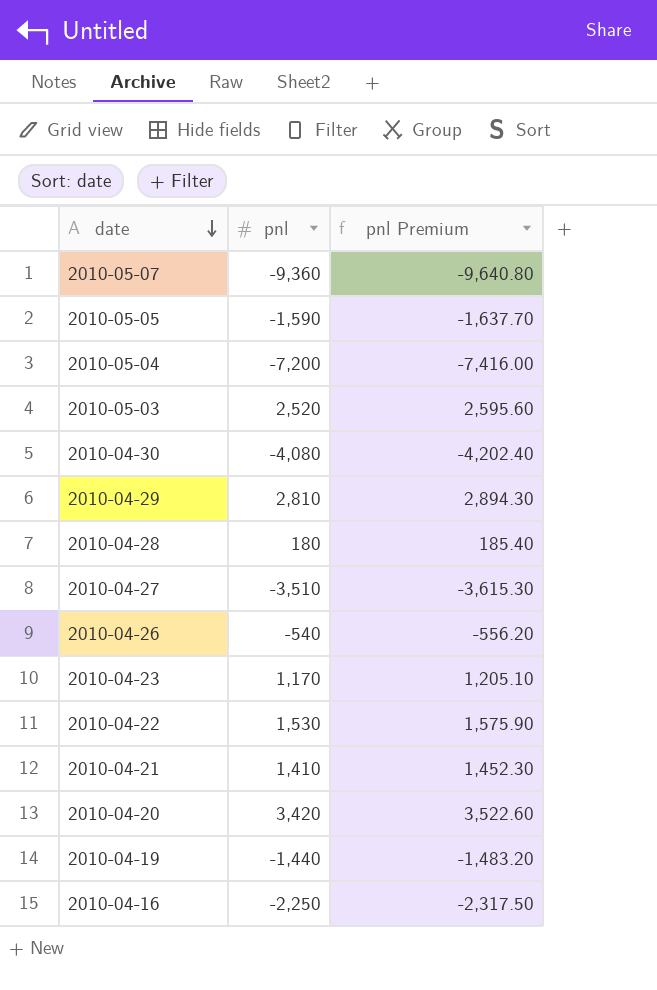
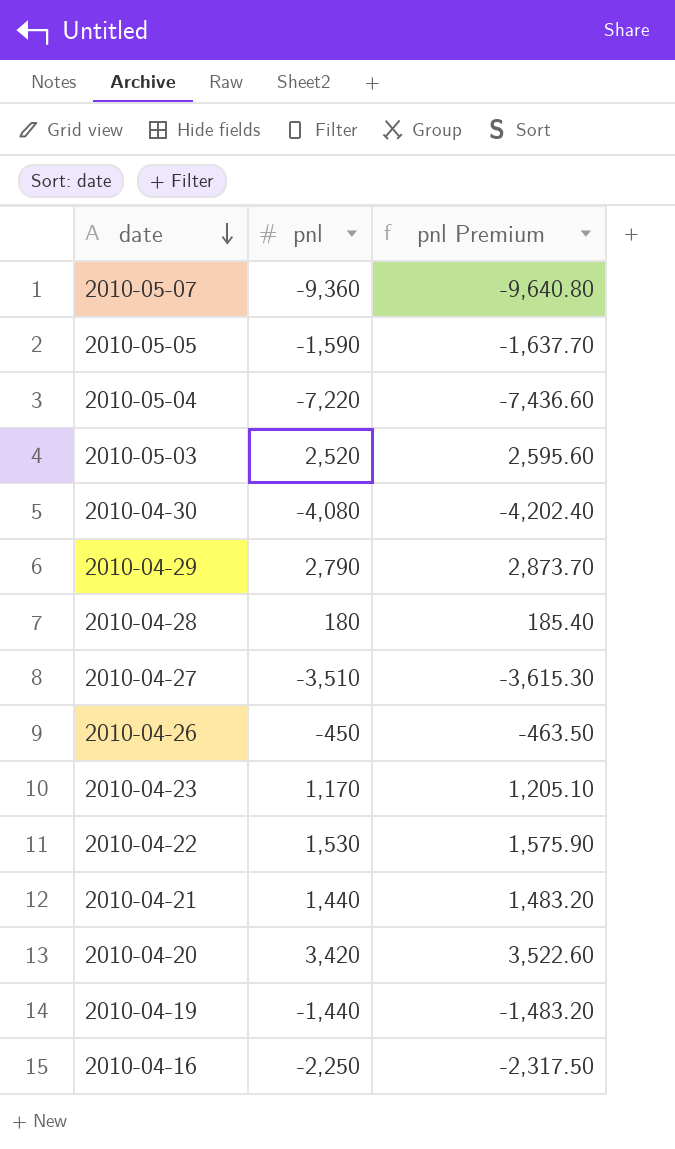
2010-05-04 | pnl: -7,200 -> -7,220
2010-05-04 | pnl Premium: -7,416.00 -> -7,436.60
2010-04-29 | pnl: 2,810 -> 2,790
2010-04-29 | pnl Premium: 2,894.30 -> 2,873.70
2010-04-26 | pnl: -540 -> -450
2010-04-26 | pnl Premium: -556.20 -> -463.50
2010-04-21 | pnl: 1,410 -> 1,440
2010-04-21 | pnl Premium: 1,452.30 -> 1,483.20

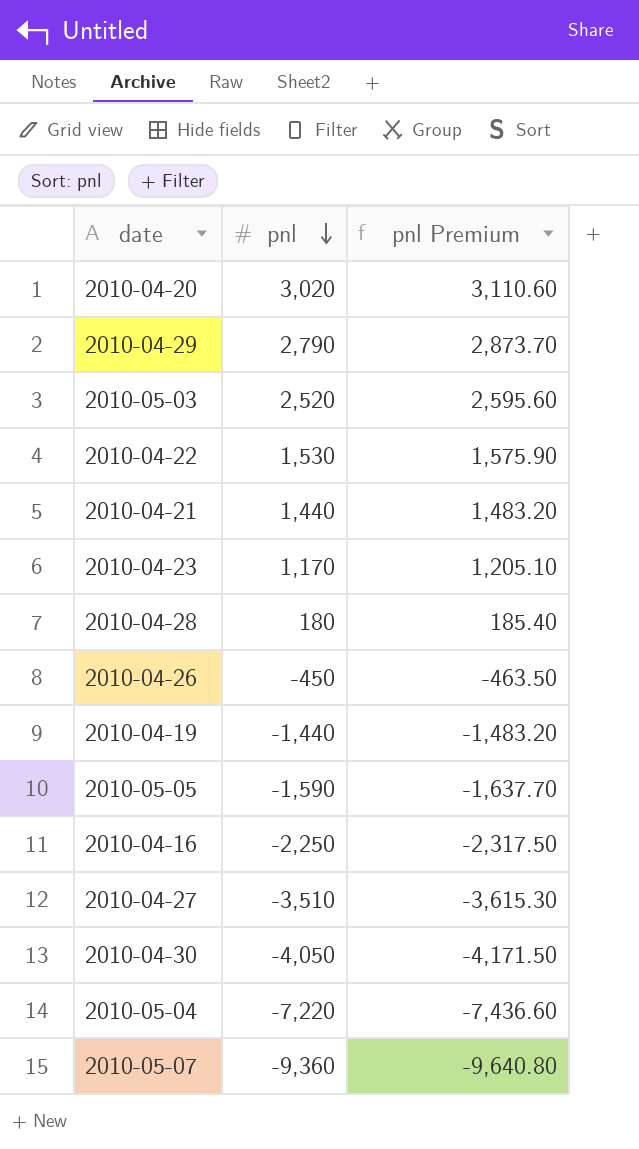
row order: date descending -> pnl descending
2010-04-20 | pnl: 3,420 -> 3,020
2010-04-20 | pnl Premium: 3,522.60 -> 3,110.60
2010-04-30 | pnl: -4,080 -> -4,050
2010-04-30 | pnl Premium: -4,202.40 -> -4,171.50

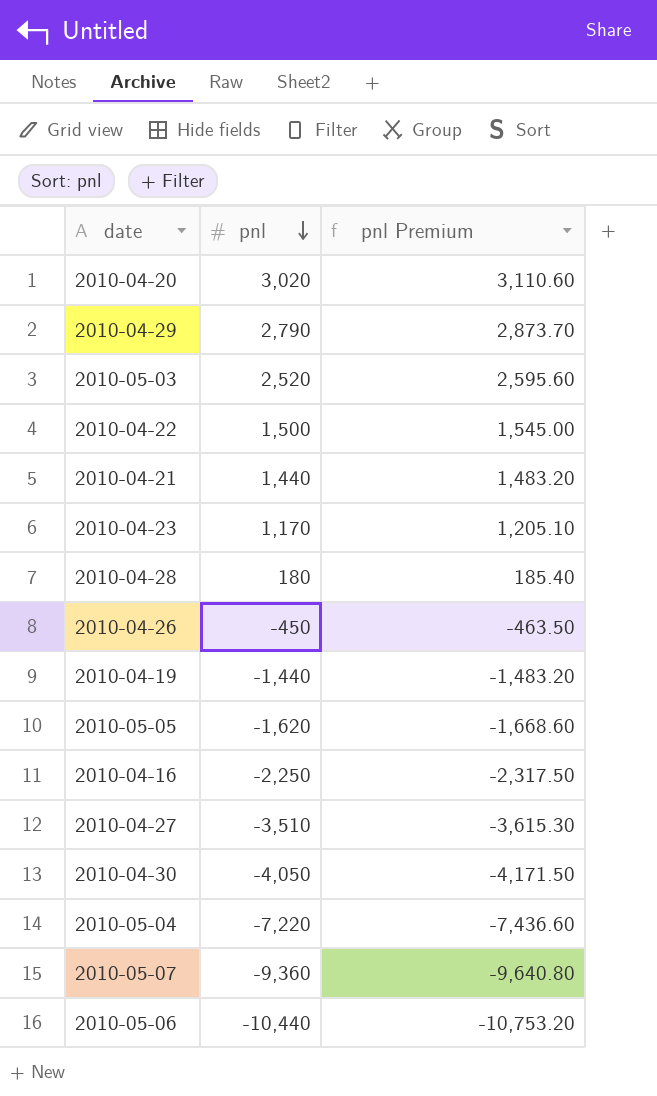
2010-04-22 | pnl: 1,530 -> 1,500
2010-04-22 | pnl Premium: 1,575.90 -> 1,545.00
2010-05-05 | pnl: -1,590 -> -1,620
2010-05-05 | pnl Premium: -1,637.70 -> -1,668.60
row 2010-05-06: none -> -10,440 | -10,753.20

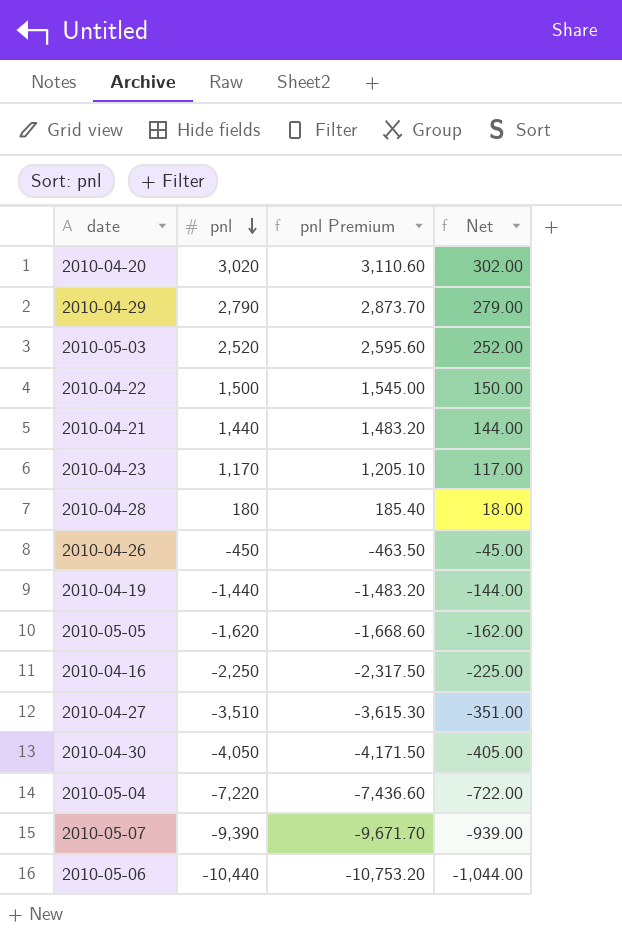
column Net | formula: none -> [pnl] * 0.1
2010-05-07 | pnl: -9,360 -> -9,390
2010-05-07 | pnl Premium: -9,640.80 -> -9,671.70

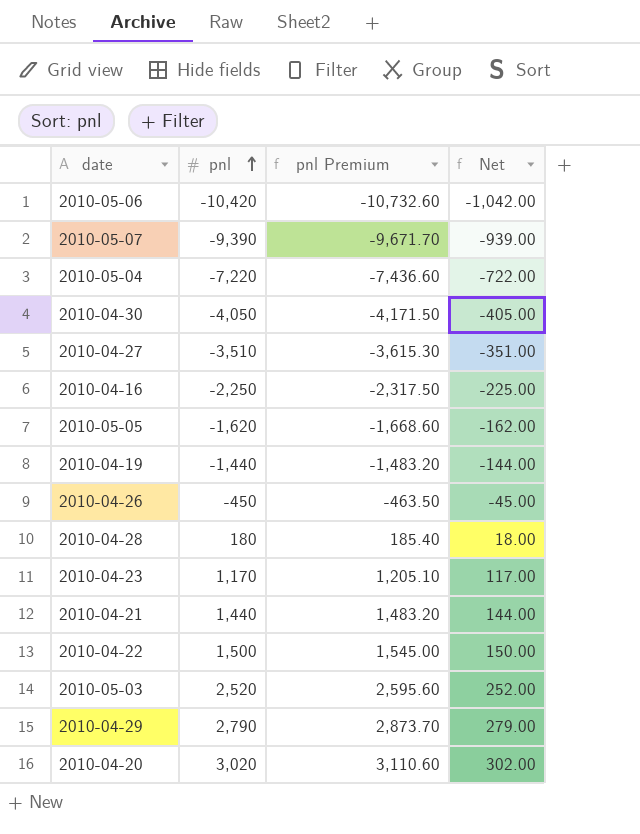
row order: pnl descending -> pnl ascending
2010-05-06 | pnl: -10,440 -> -10,420
2010-05-06 | pnl Premium: -10,753.20 -> -10,732.60
2010-05-06 | Net: -1,044.00 -> -1,042.00

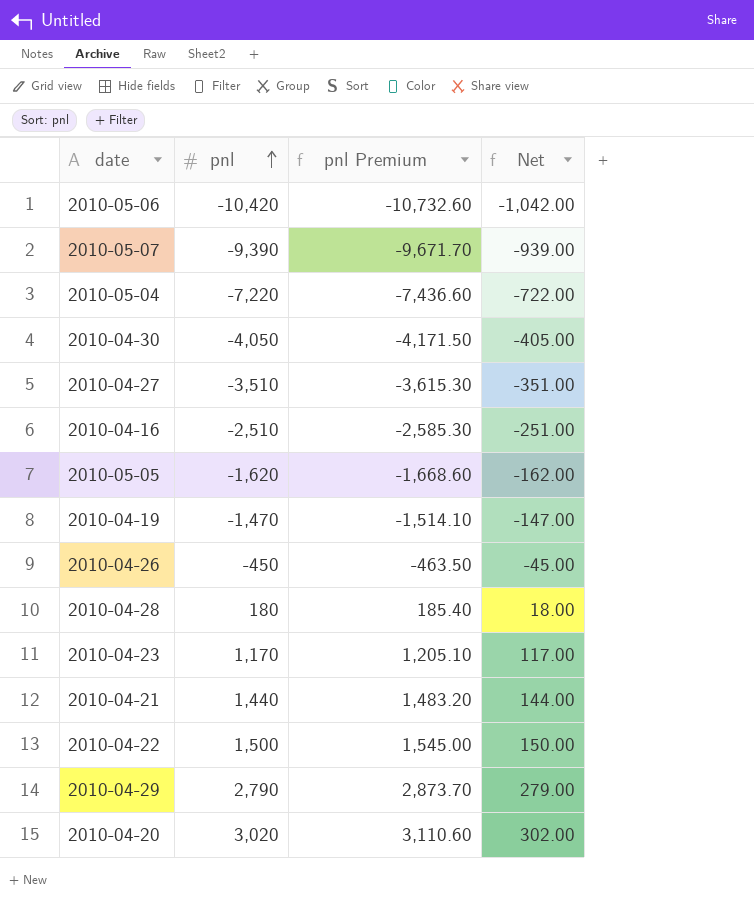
row 2010-05-03: 2,520 | 2,595.60 | 252.00 -> none
2010-04-16 | pnl: -2,250 -> -2,510
2010-04-16 | pnl Premium: -2,317.50 -> -2,585.30
2010-04-16 | Net: -225.00 -> -251.00
2010-04-19 | pnl: -1,440 -> -1,470
2010-04-19 | pnl Premium: -1,483.20 -> -1,514.10
2010-04-19 | Net: -144.00 -> -147.00

